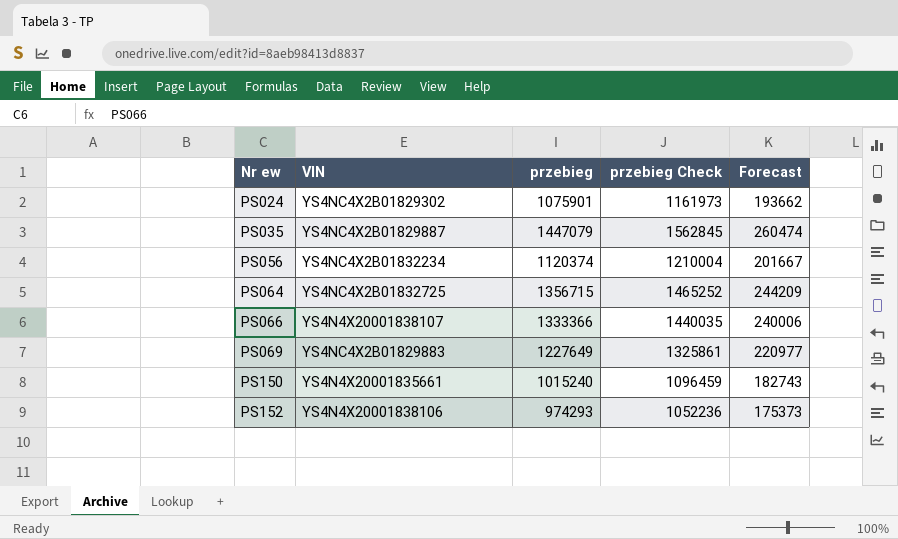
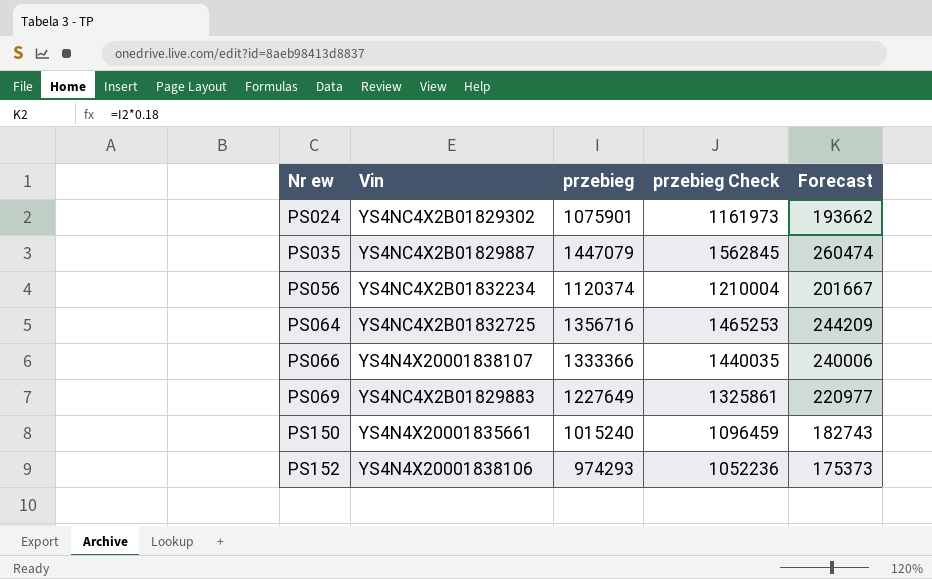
column name: VIN -> Vin
PS064 | przebieg: 1356715 -> 1356716
PS064 | przebieg Check: 1465252 -> 1465253

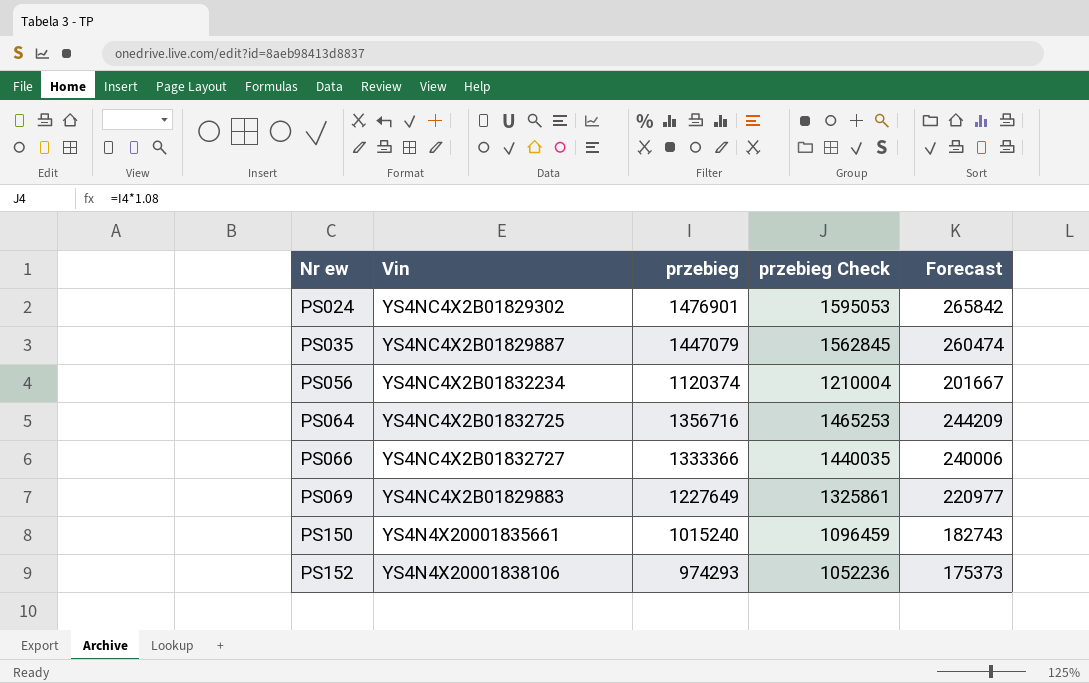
PS024 | przebieg: 1075901 -> 1476901
PS024 | przebieg Check: 1161973 -> 1595053
PS024 | Forecast: 193662 -> 265842
PS066 | Vin: YS4N4X20001838107 -> YS4NC4X2B01832727

